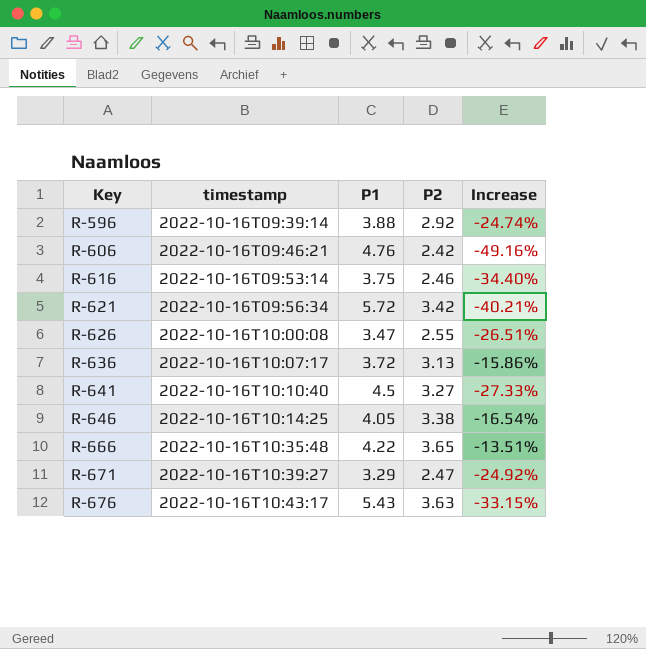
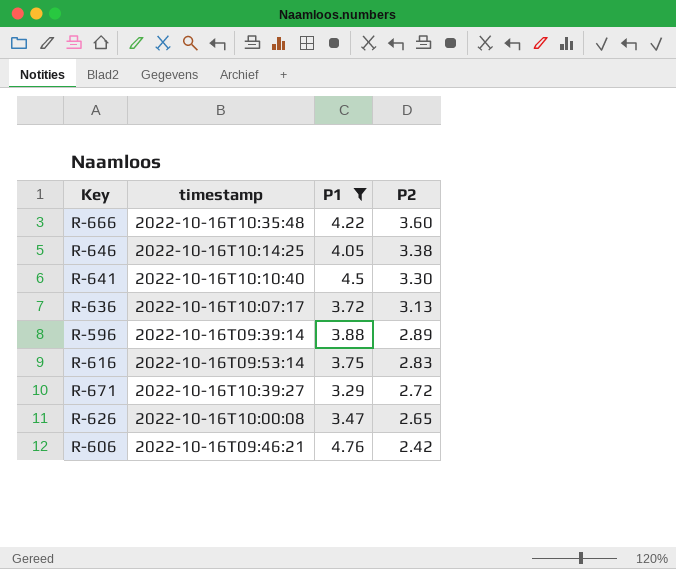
filter: none -> P1 <= 4.76
row order: Key ascending -> P2 descending
column Increase | formula: ([P2] - [P1]) / [P1] -> none
R-666 | P2: 3.65 -> 3.60
R-641 | P2: 3.27 -> 3.30
R-596 | P2: 2.92 -> 2.89
R-616 | P2: 2.46 -> 2.83
R-671 | P2: 2.47 -> 2.72
R-626 | P2: 2.55 -> 2.65

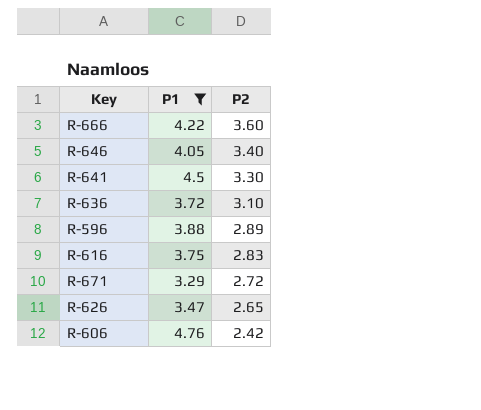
column timestamp | position: 2 -> none
R-646 | P2: 3.38 -> 3.40
R-636 | P2: 3.13 -> 3.10

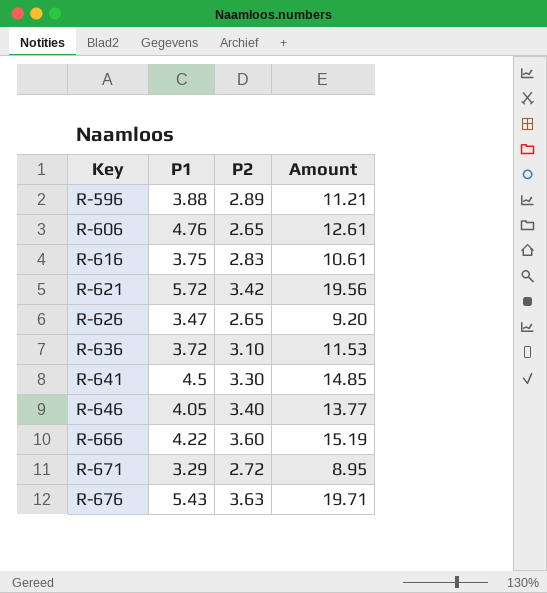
filter: P1 <= 4.76 -> none
row order: P2 descending -> Key ascending
column Amount | formula: none -> [P1] * [P2]
R-606 | P2: 2.42 -> 2.65

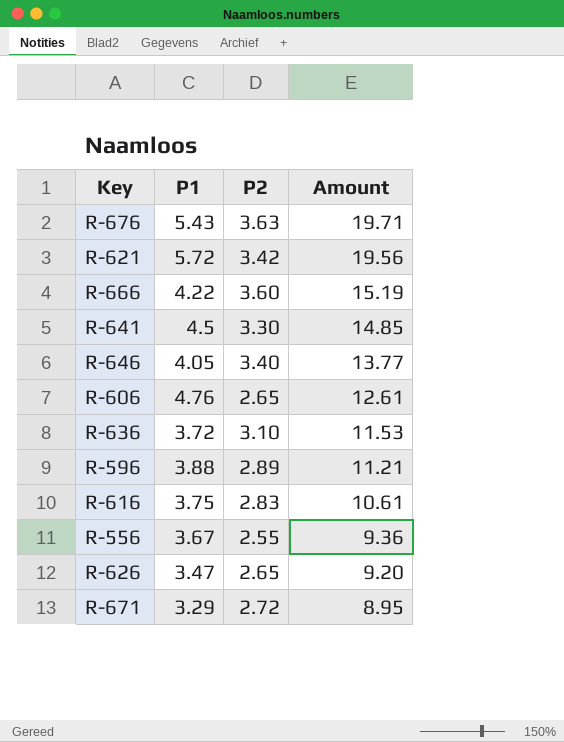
row order: Key ascending -> Amount descending
row R-556: none -> 3.67 | 2.55 | 9.36

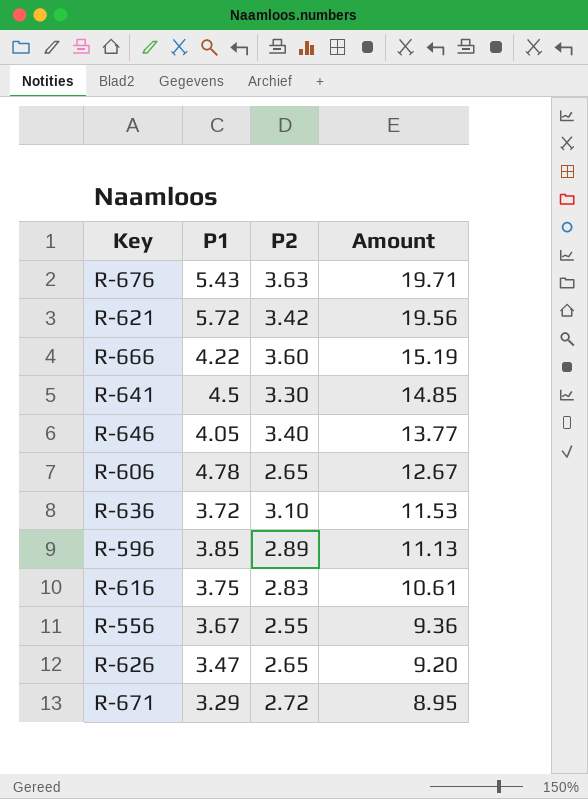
R-606 | P1: 4.76 -> 4.78
R-606 | Amount: 12.61 -> 12.67
R-596 | P1: 3.88 -> 3.85
R-596 | Amount: 11.21 -> 11.13

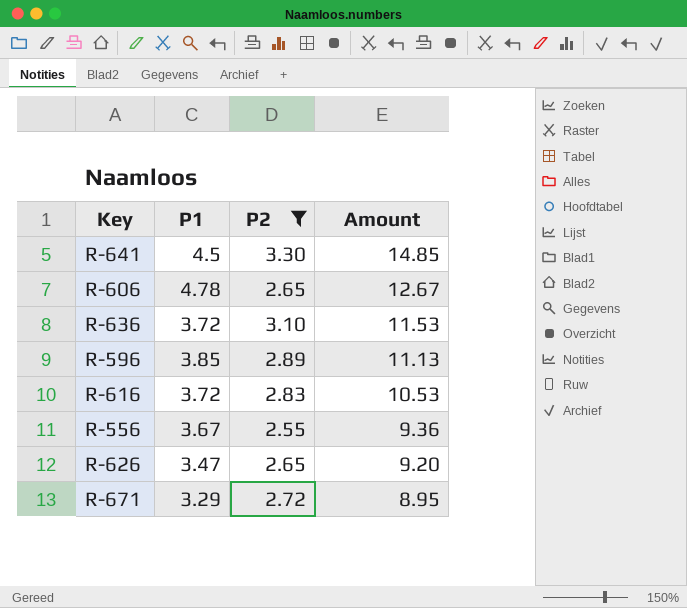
filter: none -> P2 <= 3.30
R-616 | P1: 3.75 -> 3.72
R-616 | Amount: 10.61 -> 10.53

